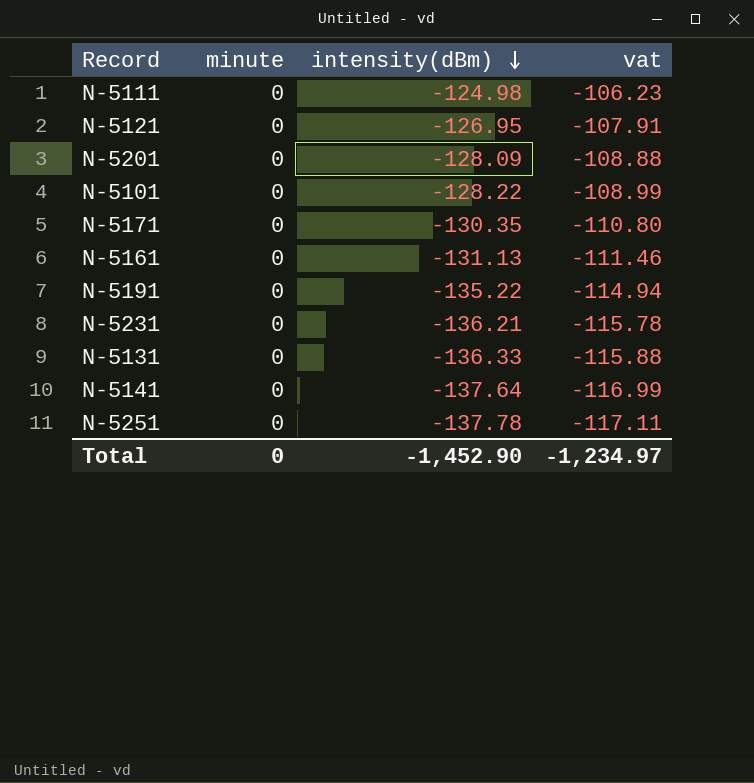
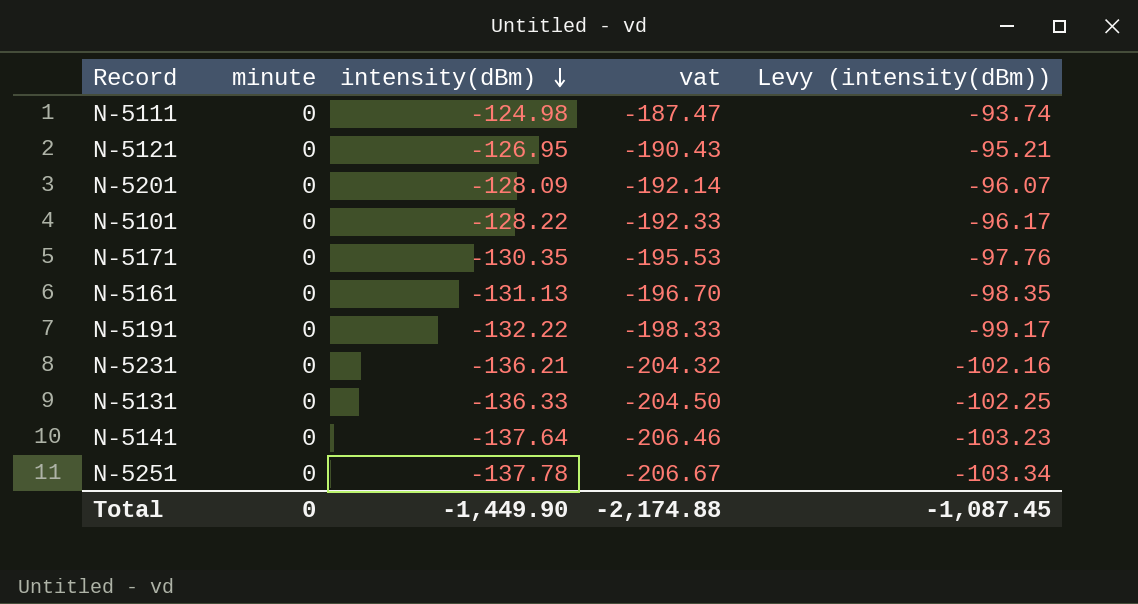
column vat | formula: [intensity(dBm)] * 0.85 -> [intensity(dBm)] * 1.5
column Levy (intensity(dBm)) | formula: none -> [intensity(dBm)] * 0.75
N-5191 | intensity(dBm): -135.22 -> -132.22
Total | intensity(dBm): -1,452.90 -> -1,449.90
Total | vat: -1,234.97 -> -2,174.88

